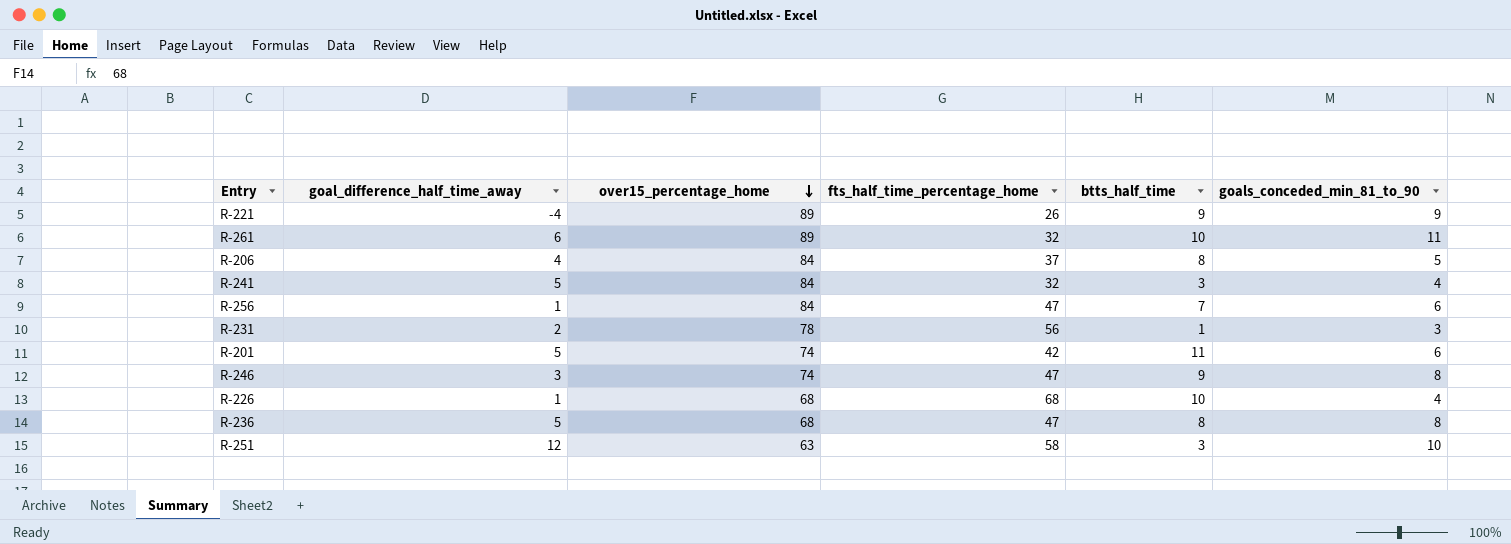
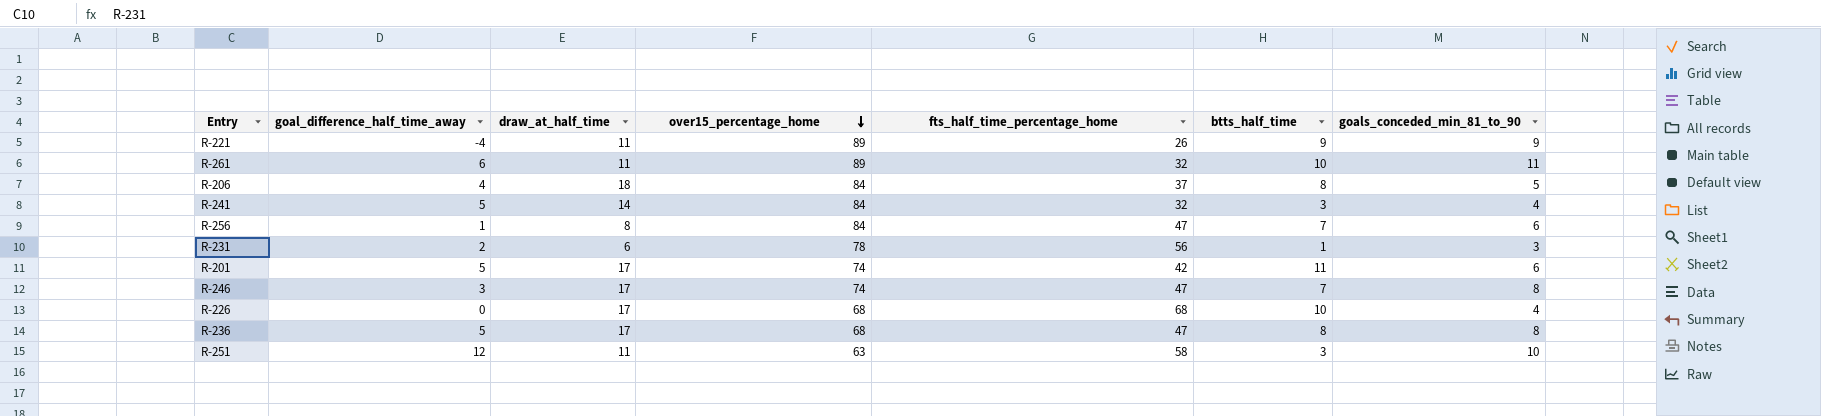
column draw_at_half_time | position: none -> 3
R-246 | btts_half_time: 9 -> 7
R-226 | goal_difference_half_time_away: 1 -> 0

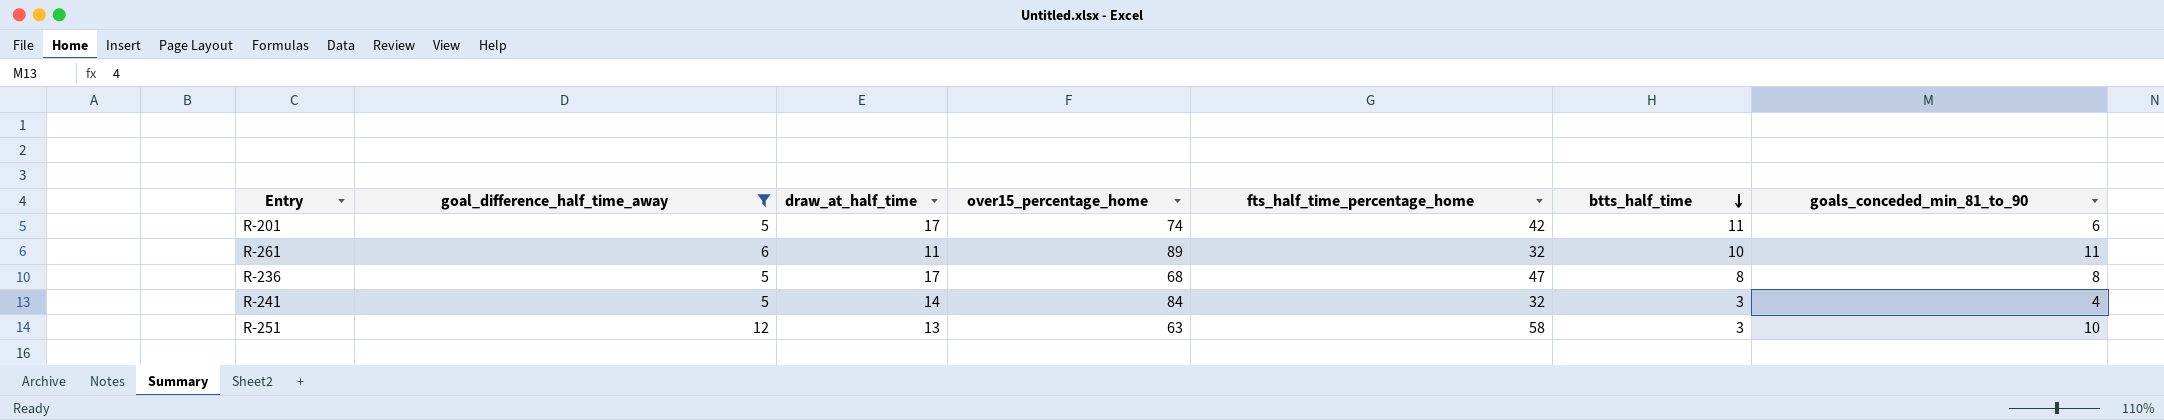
filter: none -> goal_difference_half_time_away >= 5
row order: over15_percentage_home descending -> btts_half_time descending
R-251 | draw_at_half_time: 11 -> 13

